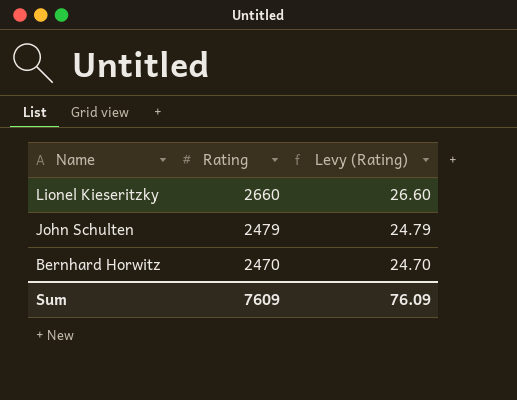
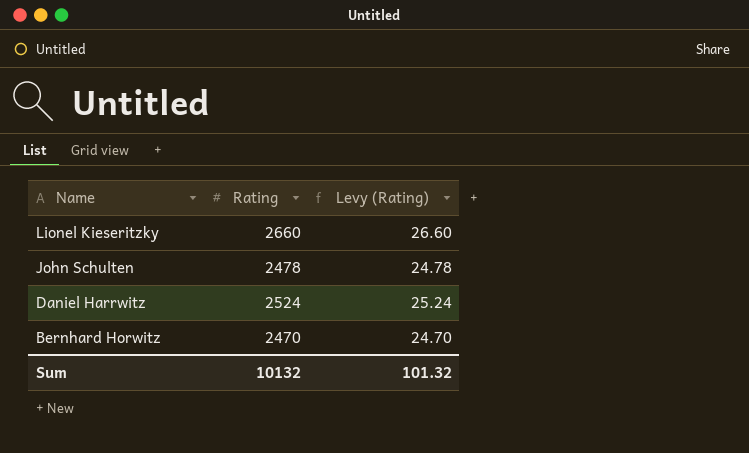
John Schulten | Rating: 2479 -> 2478
John Schulten | Levy (Rating): 24.79 -> 24.78
row Daniel Harrwitz: none -> 2524 | 25.24
Sum | Rating: 7609 -> 10132
Sum | Levy (Rating): 76.09 -> 101.32

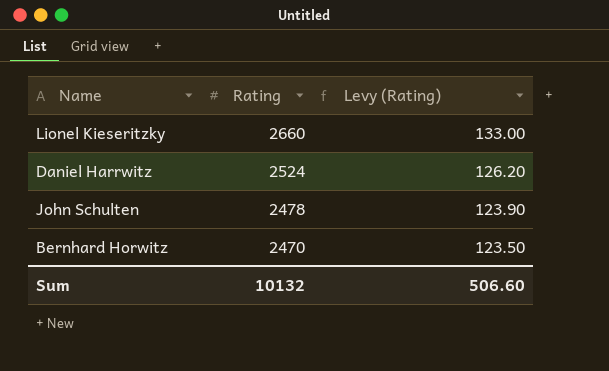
row order: Name descending -> Rating descending
column Levy (Rating) | formula: [Rating] * 0.01 -> [Rating] * 0.05
Sum | Levy (Rating): 101.32 -> 506.60

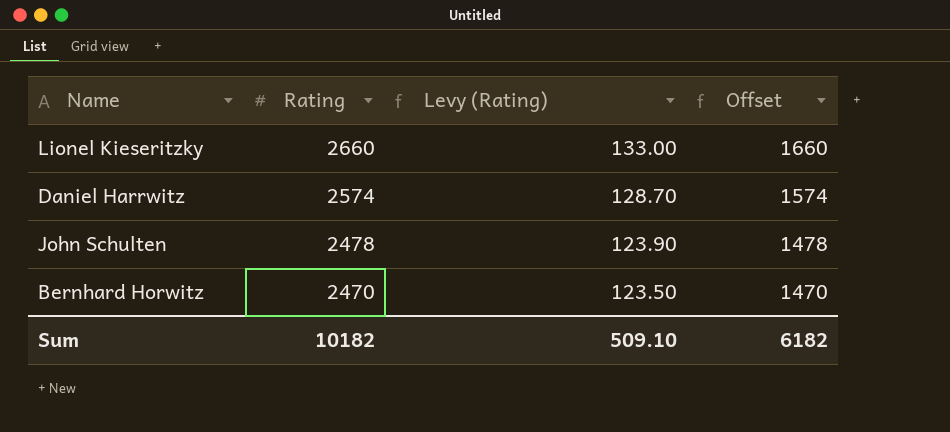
column Offset | formula: none -> [Rating] - 1000
Daniel Harrwitz | Rating: 2524 -> 2574
Daniel Harrwitz | Levy (Rating): 126.20 -> 128.70
Sum | Rating: 10132 -> 10182
Sum | Levy (Rating): 506.60 -> 509.10

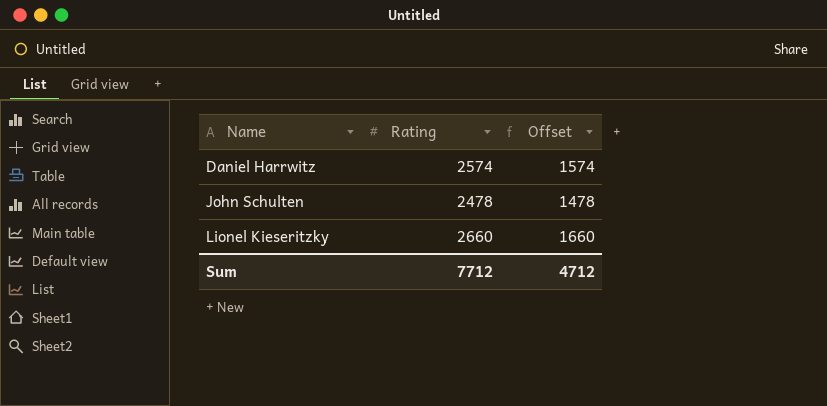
row order: Rating descending -> Name ascending
column Levy (Rating) | formula: [Rating] * 0.05 -> none
row Bernhard Horwitz: 2470 | 123.50 | 1470 -> none
Sum | Rating: 10182 -> 7712
Sum | Offset: 6182 -> 4712

